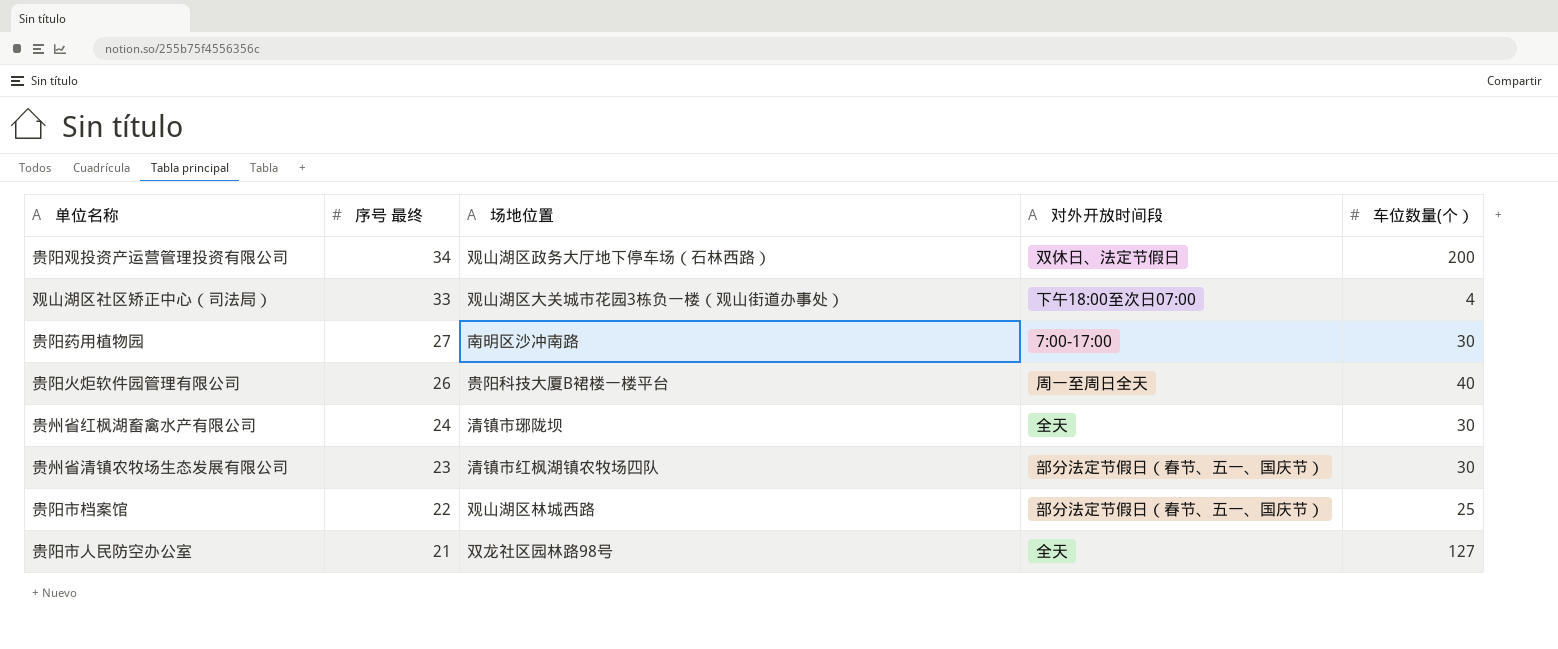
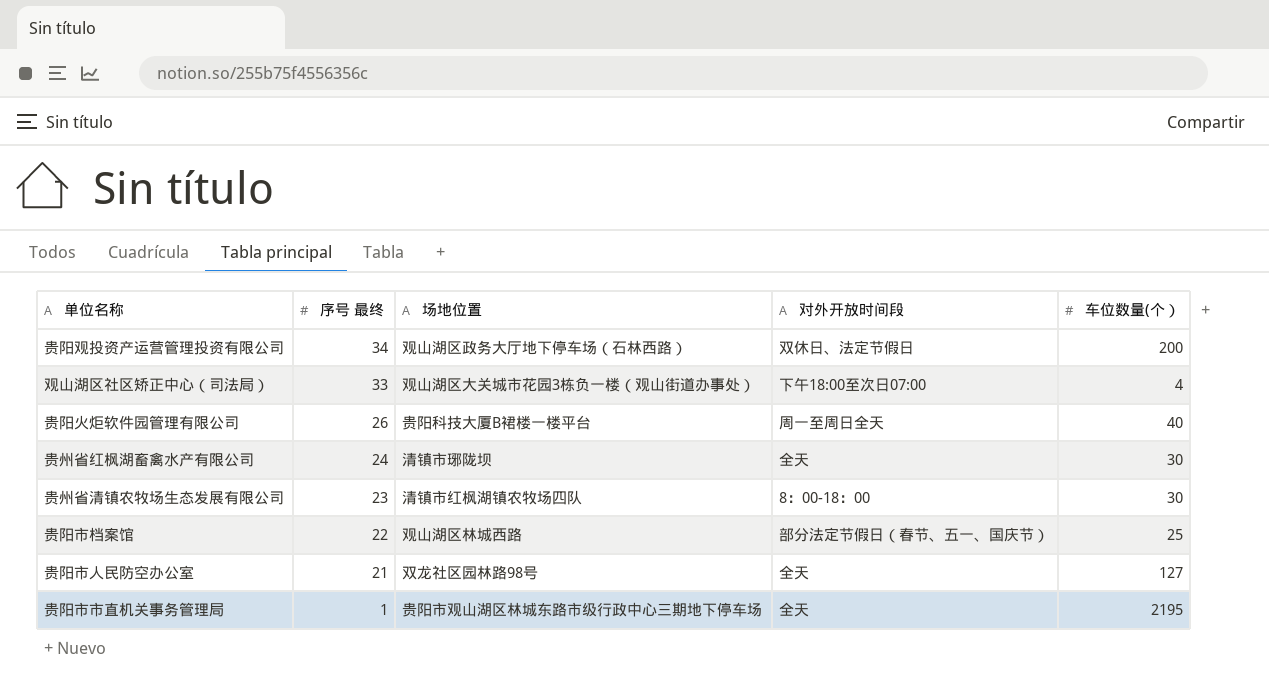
row 贵阳药用植物园: 27 | 南明区沙冲南路 | 7:00-17:00 | 30 -> none
贵州省清镇农牧场生态发展有限公司 | 对外开放时间段: 部分法定节假日（春节、五一、国庆节） -> 8：00-18：00
row 贵阳市市直机关事务管理局: none -> 1 | 贵阳市观山湖区林城东路市级行政中心三期地下停车场 | 全天 | 2195

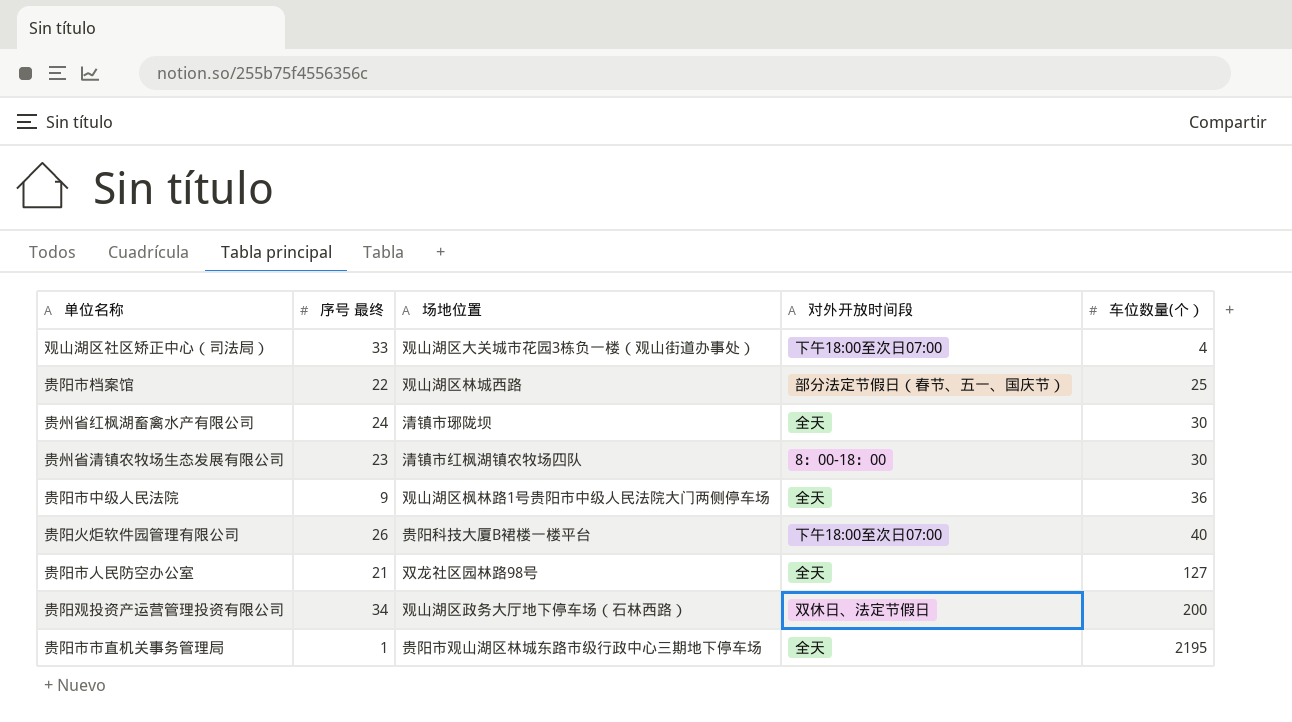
row order: 序号 最终 descending -> 车位数量(个） ascending
row 贵阳市中级人民法院: none -> 9 | 观山湖区枫林路1号贵阳市中级人民法院大门两侧停车场 | 全天 | 36
贵阳火炬软件园管理有限公司 | 对外开放时间段: 周一至周日全天 -> 下午18:00至次日07:00

